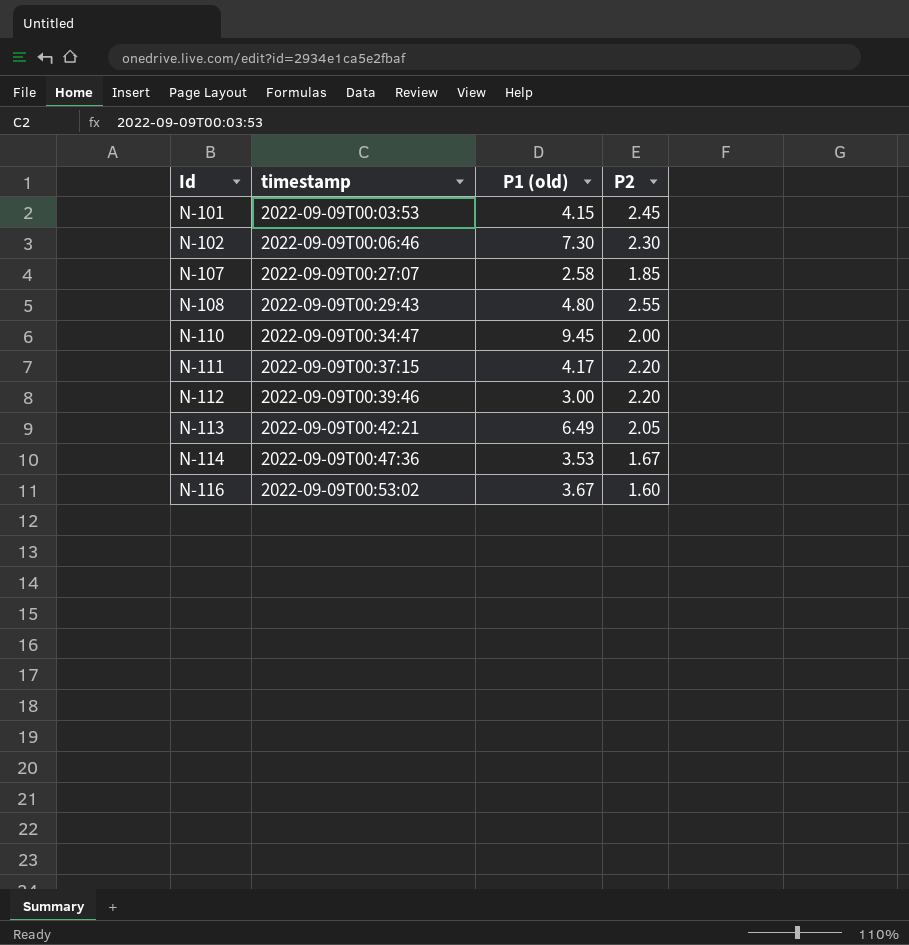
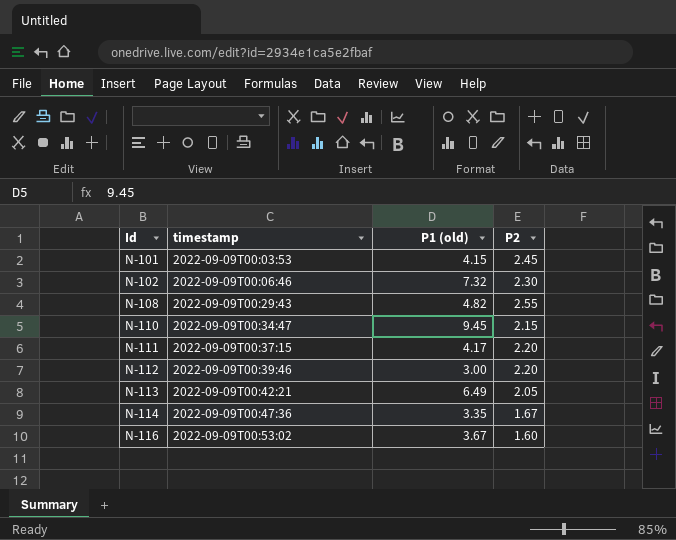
row N-107: 2022-09-09T00:27:07 | 2.58 | 1.85 -> none
N-102 | P1 (old): 7.30 -> 7.32
N-108 | P1 (old): 4.80 -> 4.82
N-110 | P2: 2.00 -> 2.15
N-114 | P1 (old): 3.53 -> 3.35

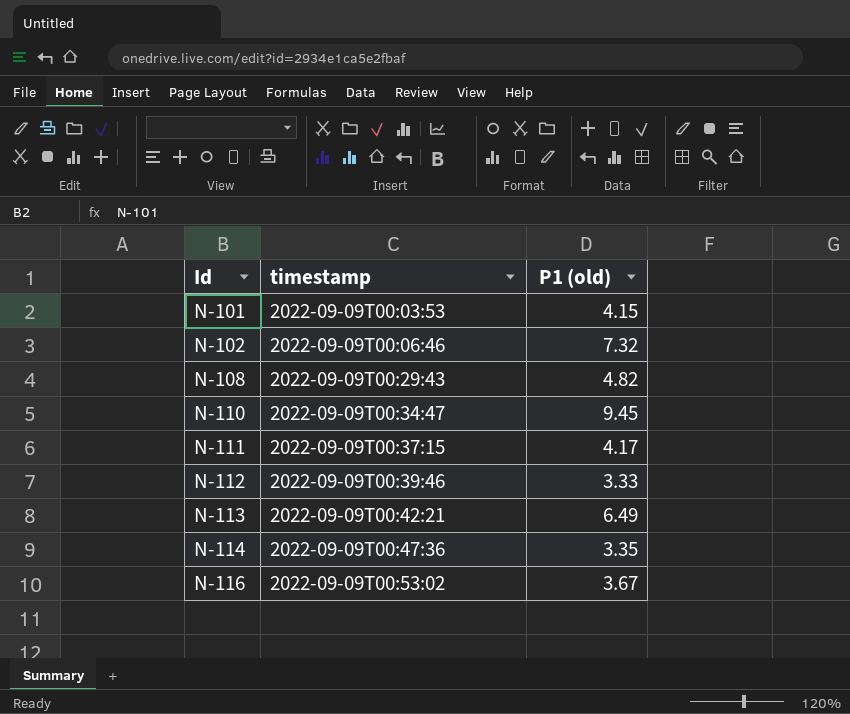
column P2 | position: 4 -> none
N-112 | P1 (old): 3.00 -> 3.33

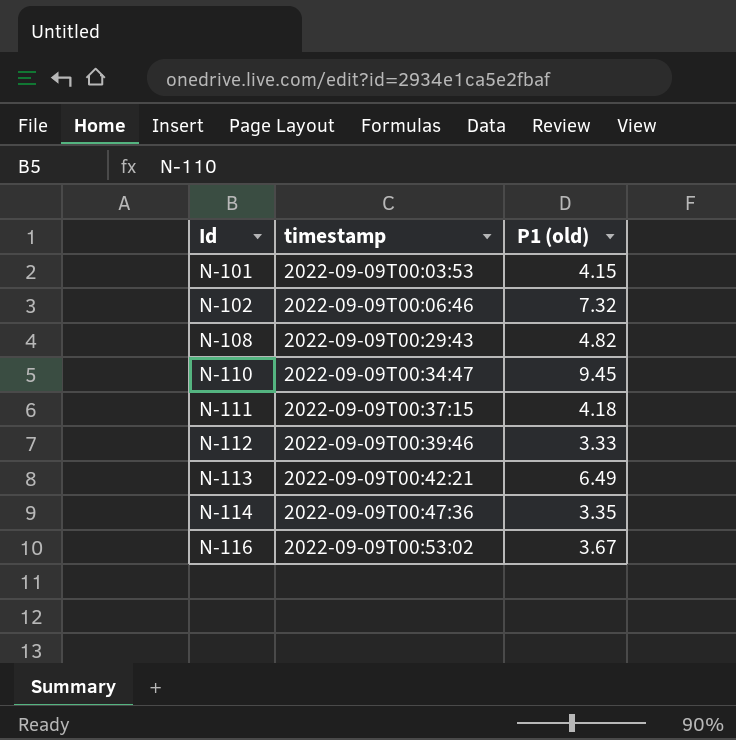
N-111 | P1 (old): 4.17 -> 4.18

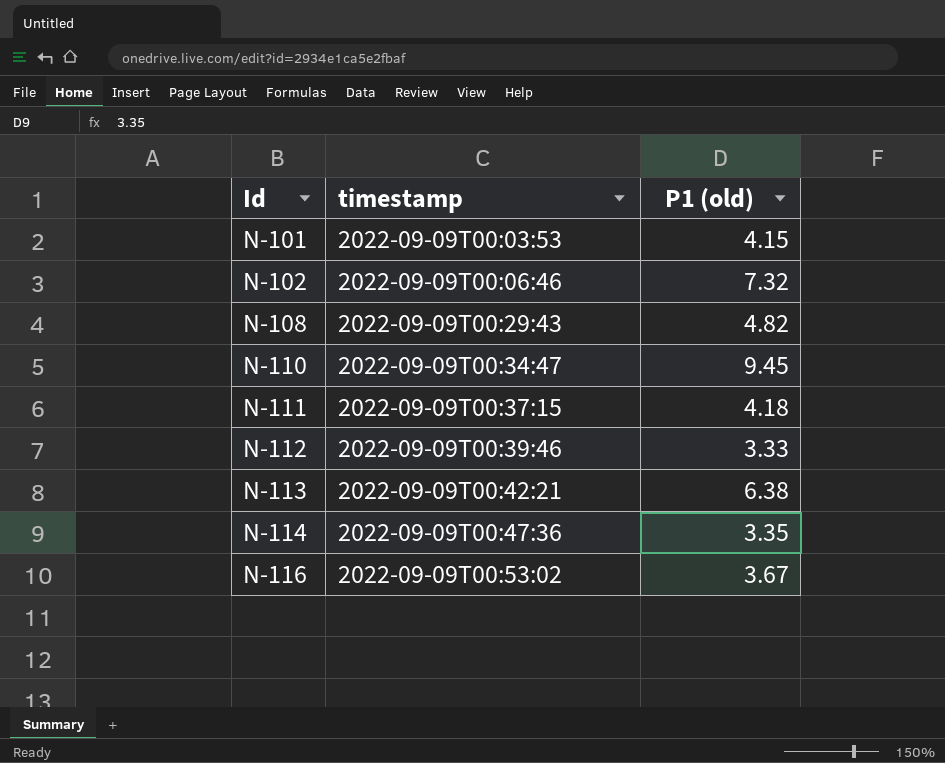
N-113 | P1 (old): 6.49 -> 6.38

